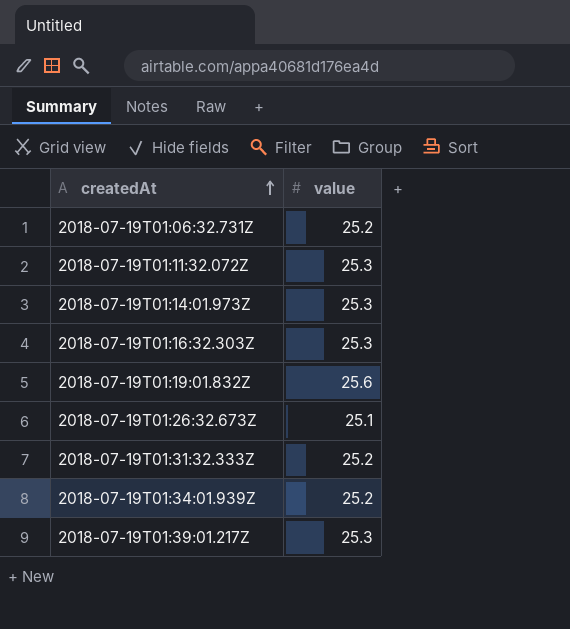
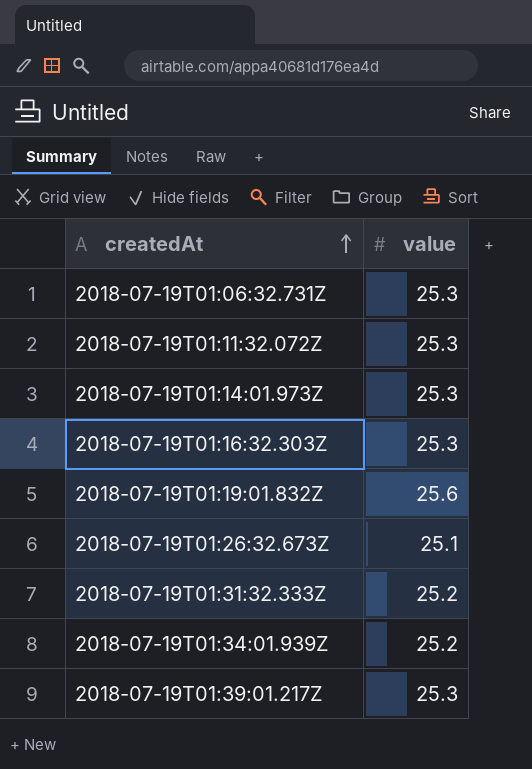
2018-07-19T01:06:32.731Z | value: 25.2 -> 25.3

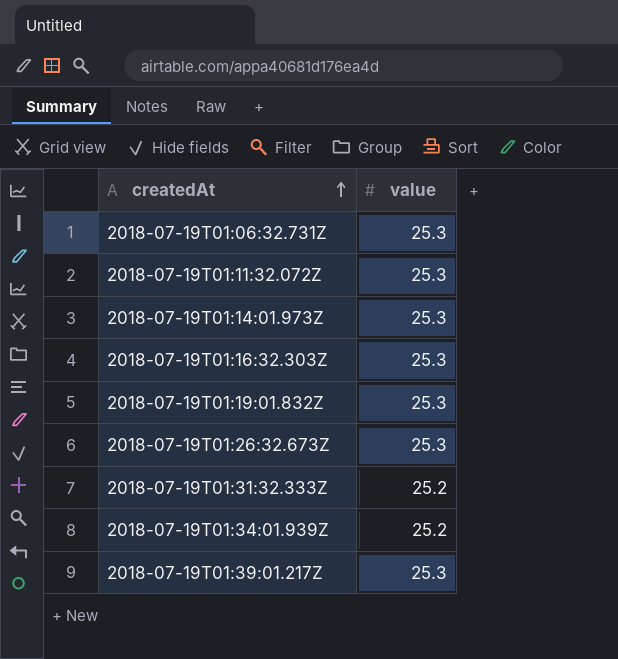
2018-07-19T01:19:01.832Z | value: 25.6 -> 25.3
2018-07-19T01:26:32.673Z | value: 25.1 -> 25.3

